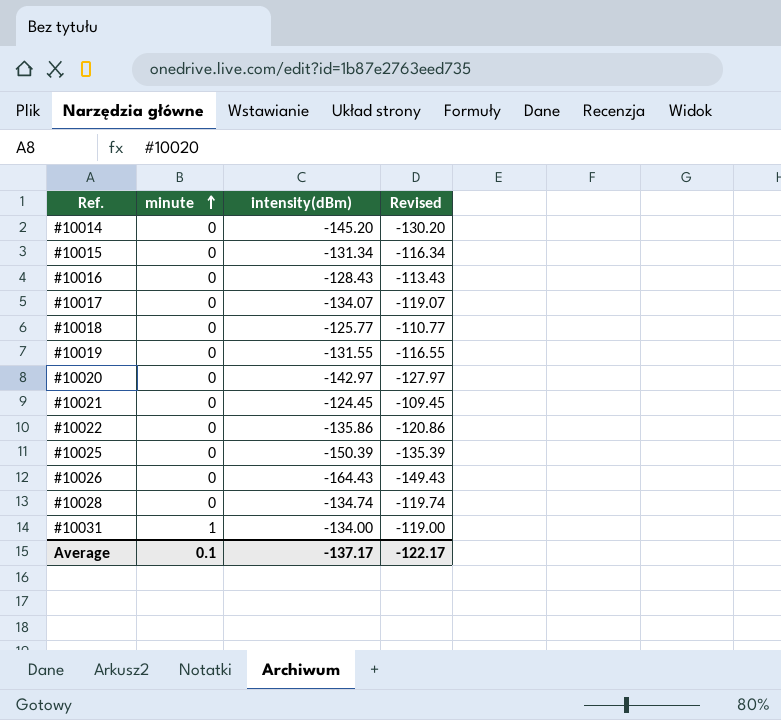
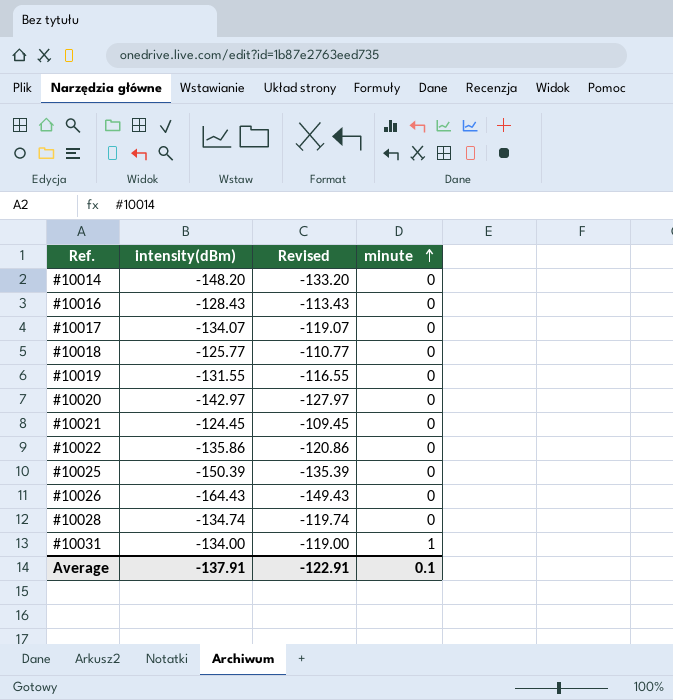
column minute | position: 2 -> 4
row #10015: 0 | -131.34 | -116.34 -> none
#10014 | intensity(dBm): -145.20 -> -148.20
#10014 | Revised: -130.20 -> -133.20
Average | intensity(dBm): -137.17 -> -137.91
Average | Revised: -122.17 -> -122.91

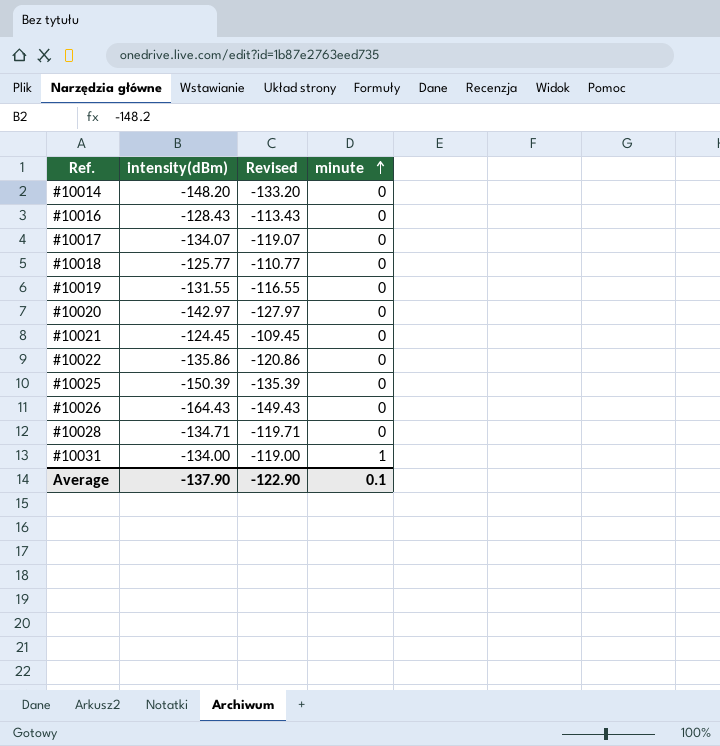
#10028 | intensity(dBm): -134.74 -> -134.71
#10028 | Revised: -119.74 -> -119.71
Average | intensity(dBm): -137.91 -> -137.90
Average | Revised: -122.91 -> -122.90

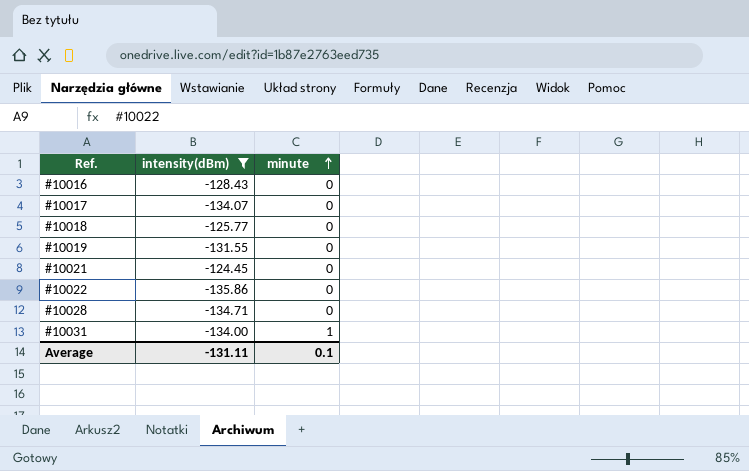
filter: none -> intensity(dBm) >= -135.86
column Revised | formula: [intensity(dBm)] + 15 -> none
Average | intensity(dBm): -137.90 -> -131.11

